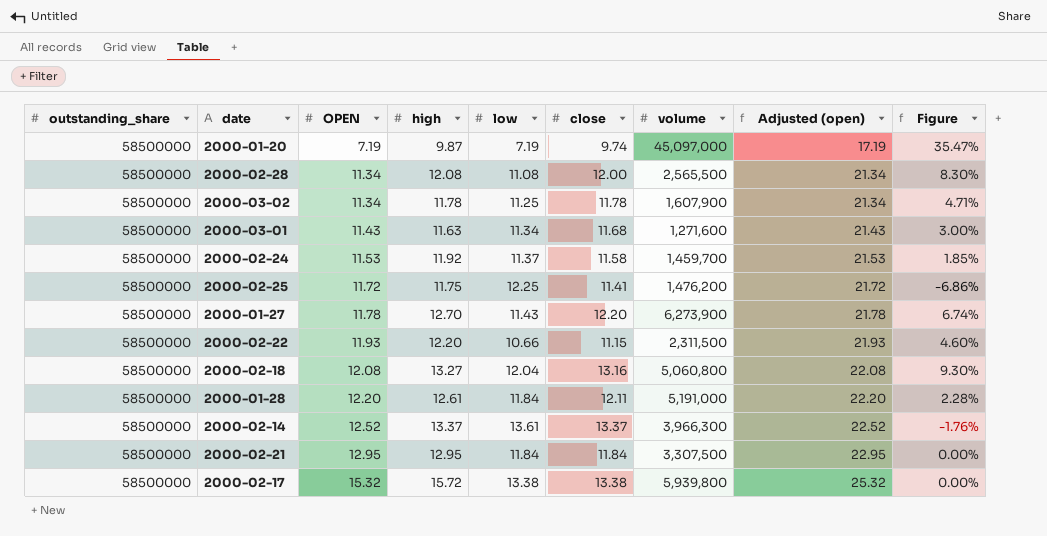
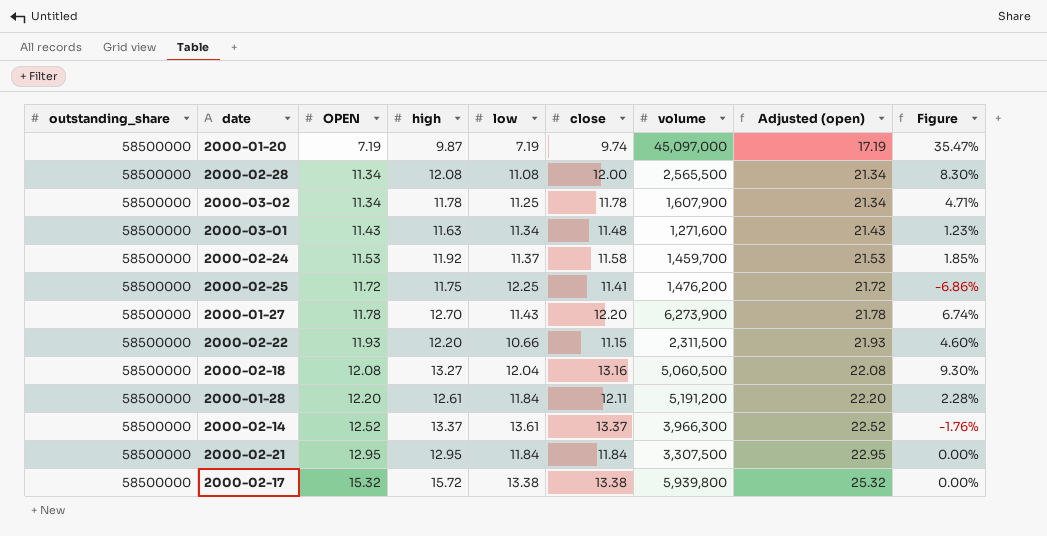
2000-03-01 | close: 11.68 -> 11.48
2000-03-01 | Figure: 3.00% -> 1.23%
2000-02-18 | volume: 5,060,800 -> 5,060,500
2000-01-28 | volume: 5,191,000 -> 5,191,200

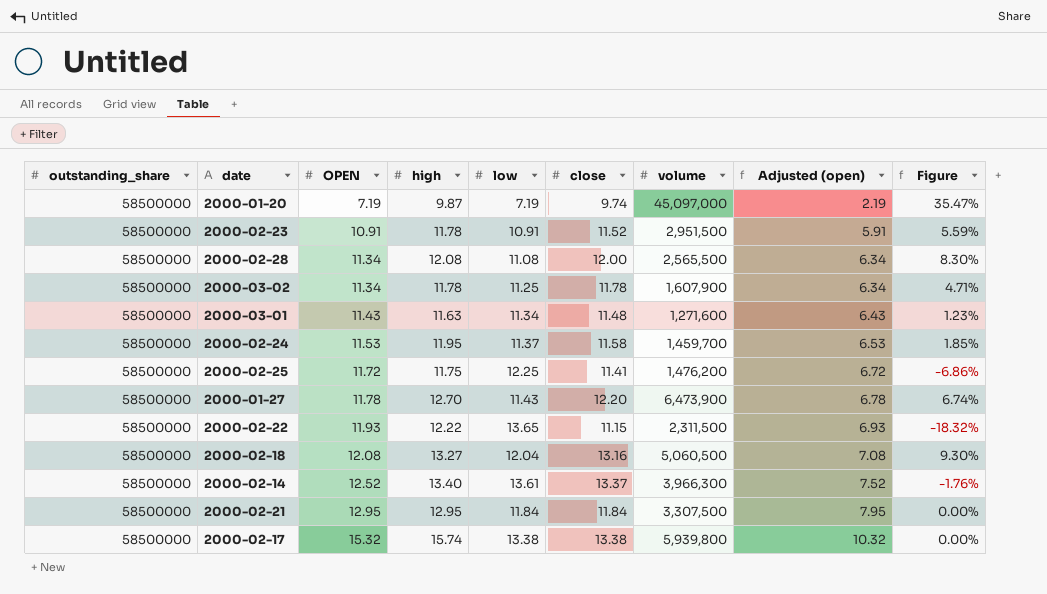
column Adjusted (open) | formula: [OPEN] + 10 -> [OPEN] - 5
row 2000-01-28: 58500000 | 12.20 | 12.61 | 11.84 | 12.11 | 5,191,200 | 22.20 | 2.28% -> none
row 2000-02-23: none -> 58500000 | 10.91 | 11.78 | 10.91 | 11.52 | 2,951,500 | 5.91 | 5.59%
2000-02-24 | high: 11.92 -> 11.95
2000-01-27 | volume: 6,273,900 -> 6,473,900
2000-02-22 | high: 12.20 -> 12.22
2000-02-22 | low: 10.66 -> 13.65
2000-02-22 | Figure: 4.60% -> -18.32%
2000-02-14 | high: 13.37 -> 13.40
2000-02-17 | high: 15.72 -> 15.74

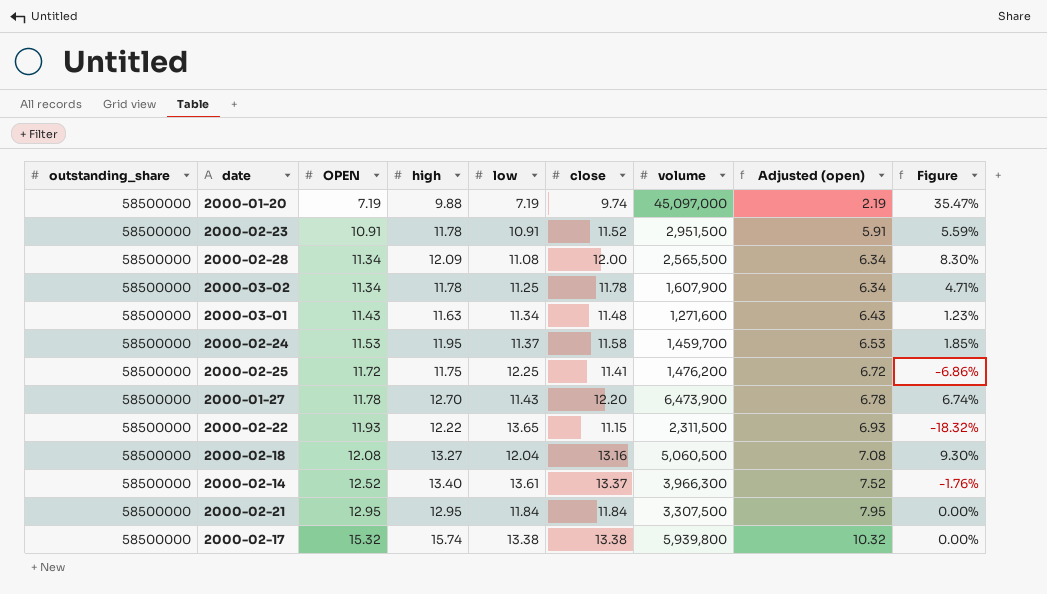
2000-01-20 | high: 9.87 -> 9.88
2000-02-28 | high: 12.08 -> 12.09

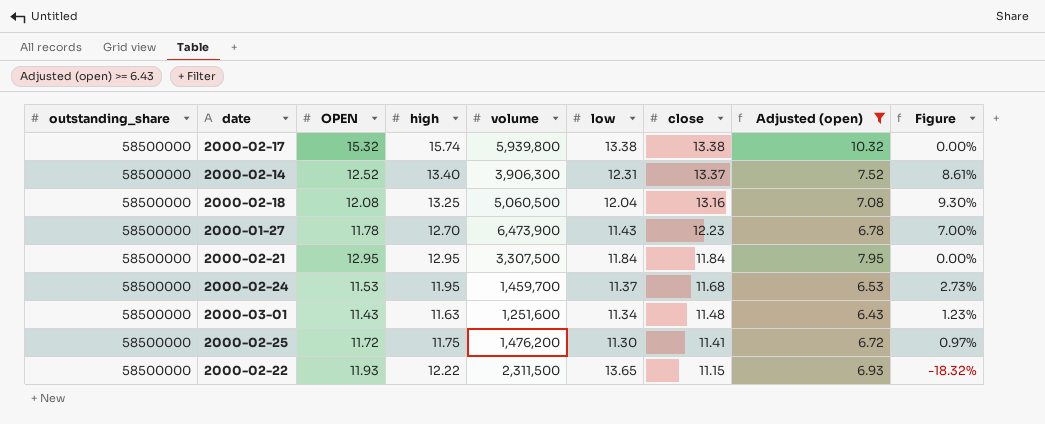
filter: none -> Adjusted (open) >= 6.43
row order: OPEN ascending -> close descending
column volume | position: 7 -> 5
2000-02-14 | volume: 3,966,300 -> 3,906,300
2000-02-14 | low: 13.61 -> 12.31
2000-02-14 | Figure: -1.76% -> 8.61%
2000-02-18 | high: 13.27 -> 13.25
2000-01-27 | close: 12.20 -> 12.23
2000-01-27 | Figure: 6.74% -> 7.00%
2000-02-24 | close: 11.58 -> 11.68
2000-02-24 | Figure: 1.85% -> 2.73%
2000-03-01 | volume: 1,271,600 -> 1,251,600
2000-02-25 | low: 12.25 -> 11.30
2000-02-25 | Figure: -6.86% -> 0.97%

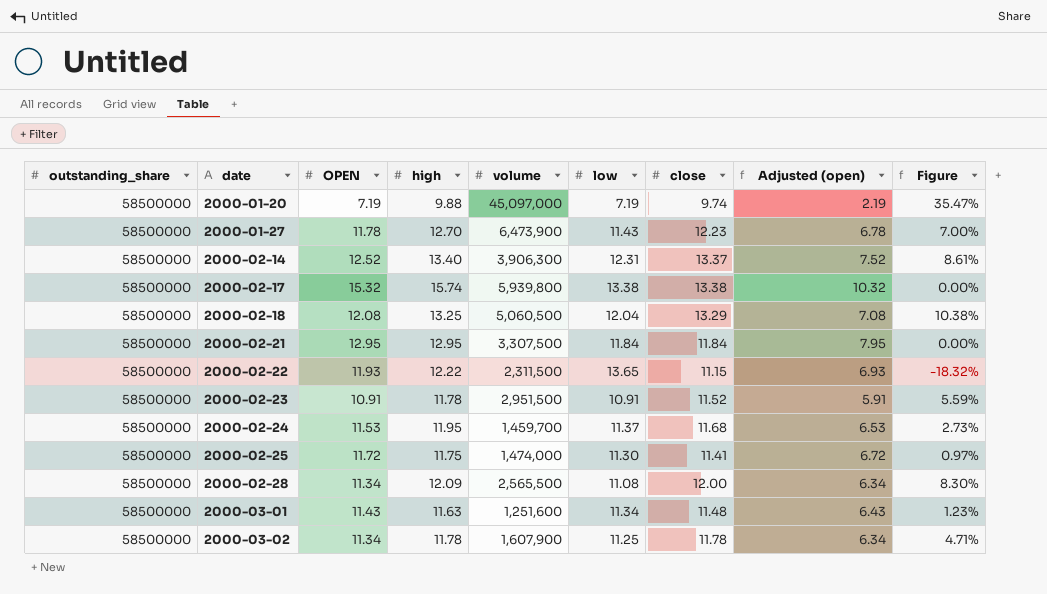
filter: Adjusted (open) >= 6.43 -> none
row order: close descending -> date ascending
2000-02-18 | close: 13.16 -> 13.29
2000-02-18 | Figure: 9.30% -> 10.38%
2000-02-25 | volume: 1,476,200 -> 1,474,000

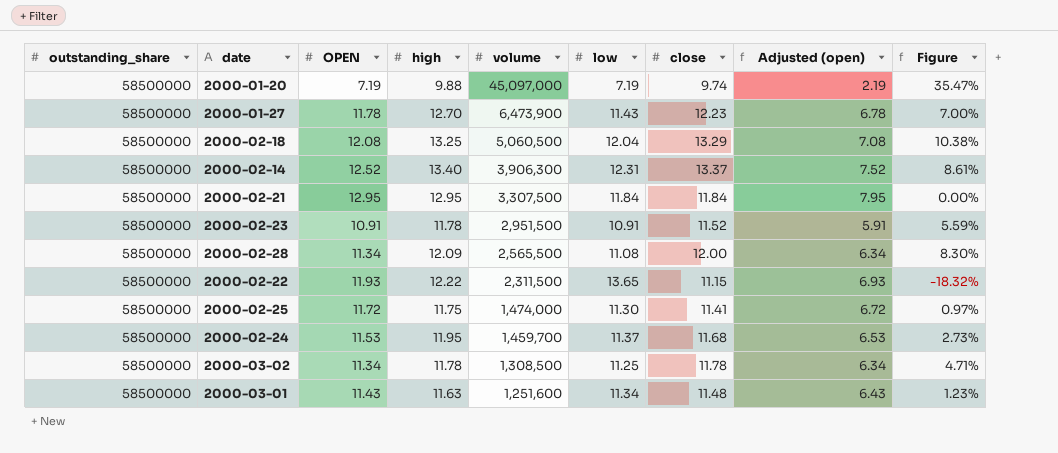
row order: date ascending -> volume descending
row 2000-02-17: 58500000 | 15.32 | 15.74 | 5,939,800 | 13.38 | 13.38 | 10.32 | 0.00% -> none
2000-03-02 | volume: 1,607,900 -> 1,308,500

